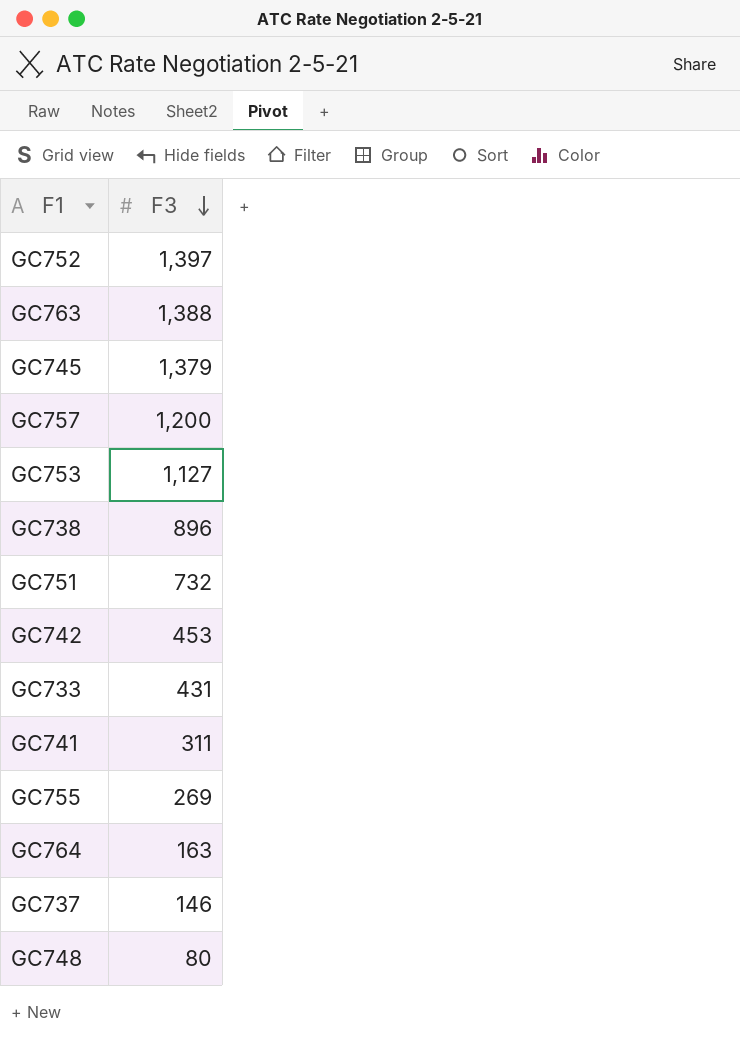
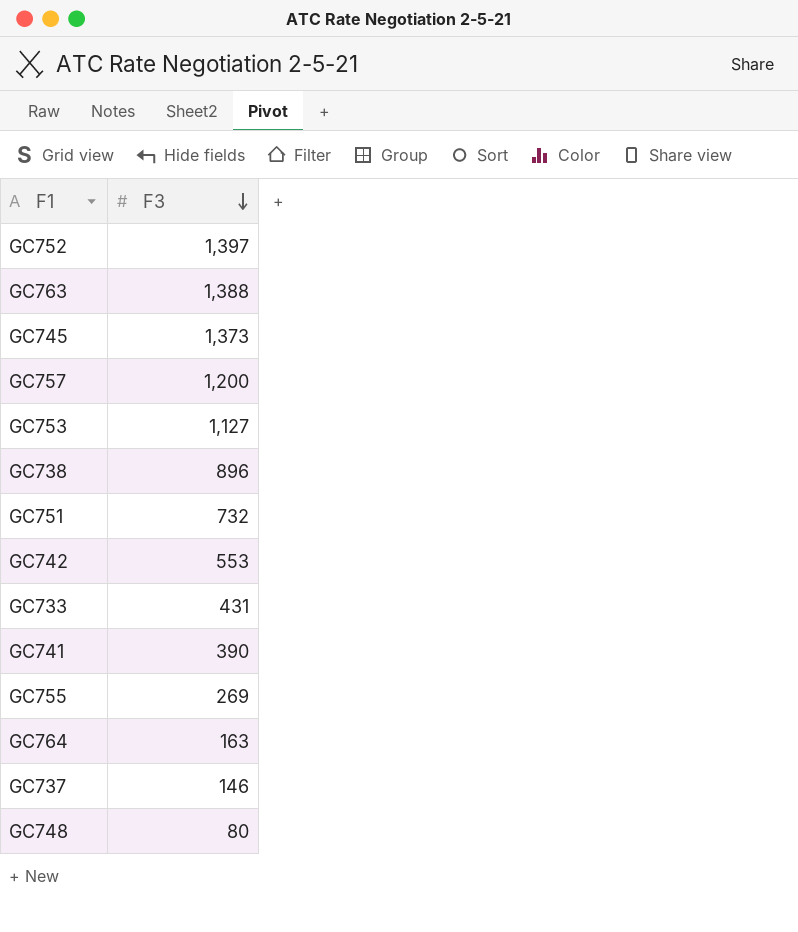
GC745 | F3: 1,379 -> 1,373
GC742 | F3: 453 -> 553
GC741 | F3: 311 -> 390

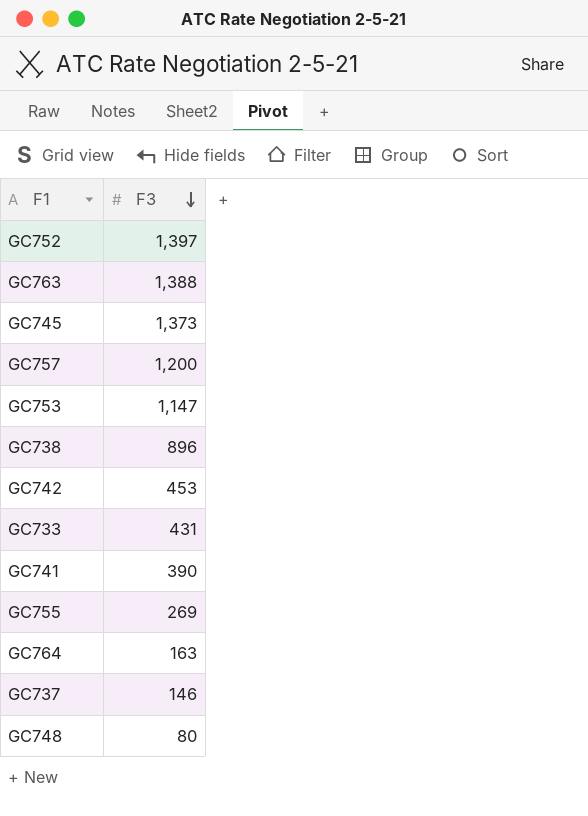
row GC751: 732 -> none
GC753 | F3: 1,127 -> 1,147
GC742 | F3: 553 -> 453

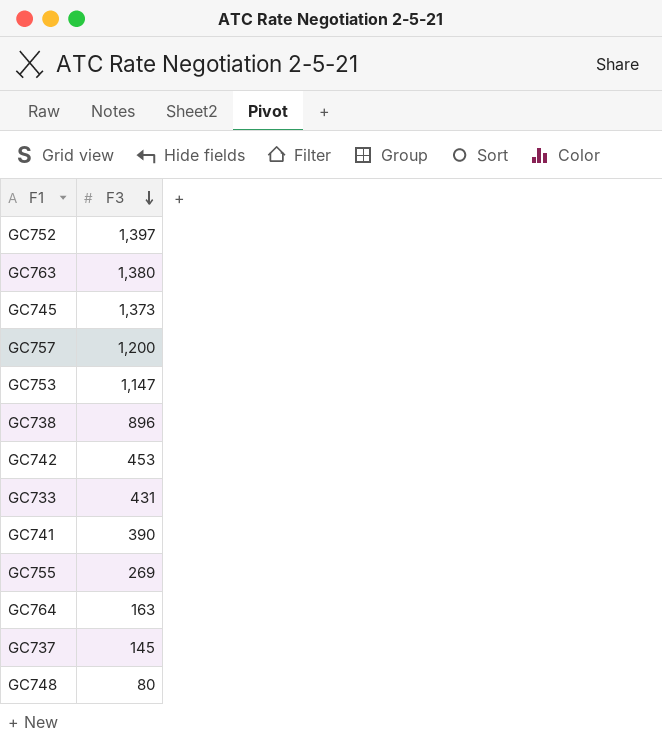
GC763 | F3: 1,388 -> 1,380
GC737 | F3: 146 -> 145

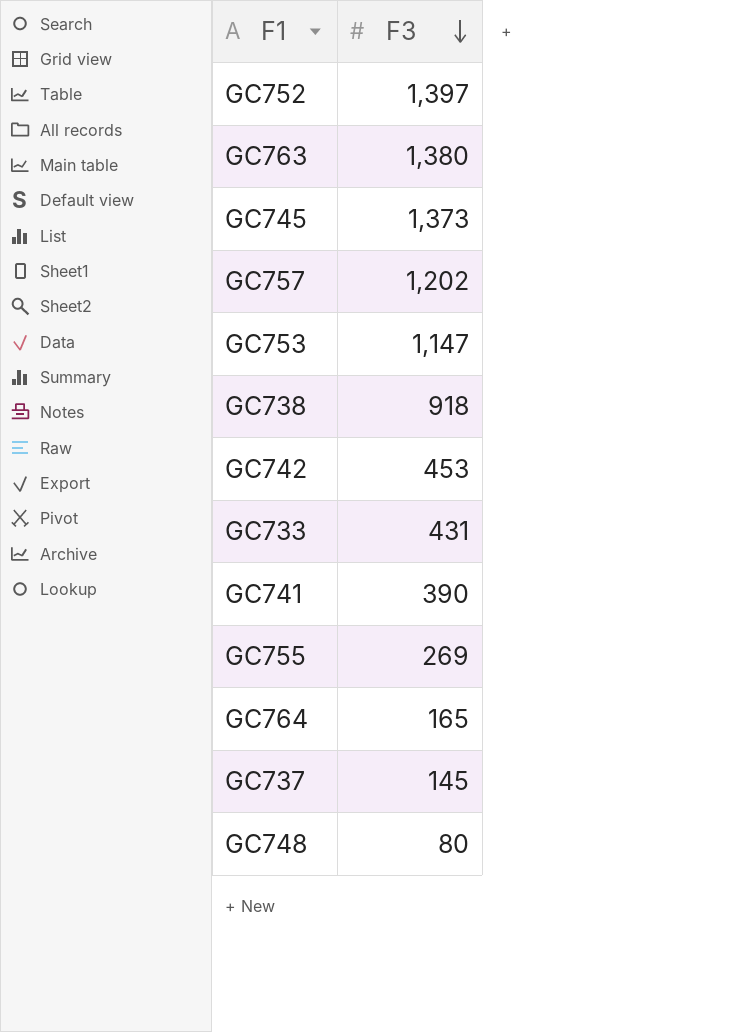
GC757 | F3: 1,200 -> 1,202
GC738 | F3: 896 -> 918
GC764 | F3: 163 -> 165

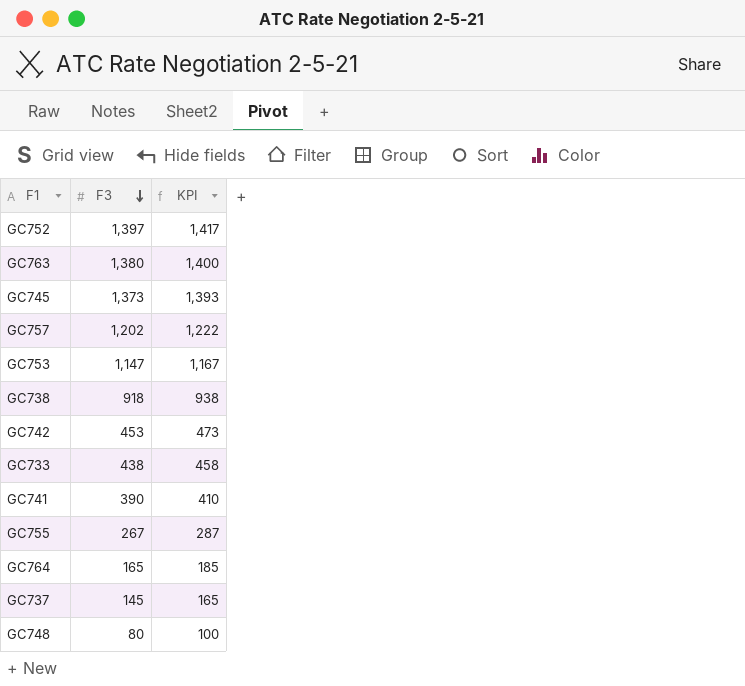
column KPI | formula: none -> [F3] + 20
GC733 | F3: 431 -> 438
GC755 | F3: 269 -> 267

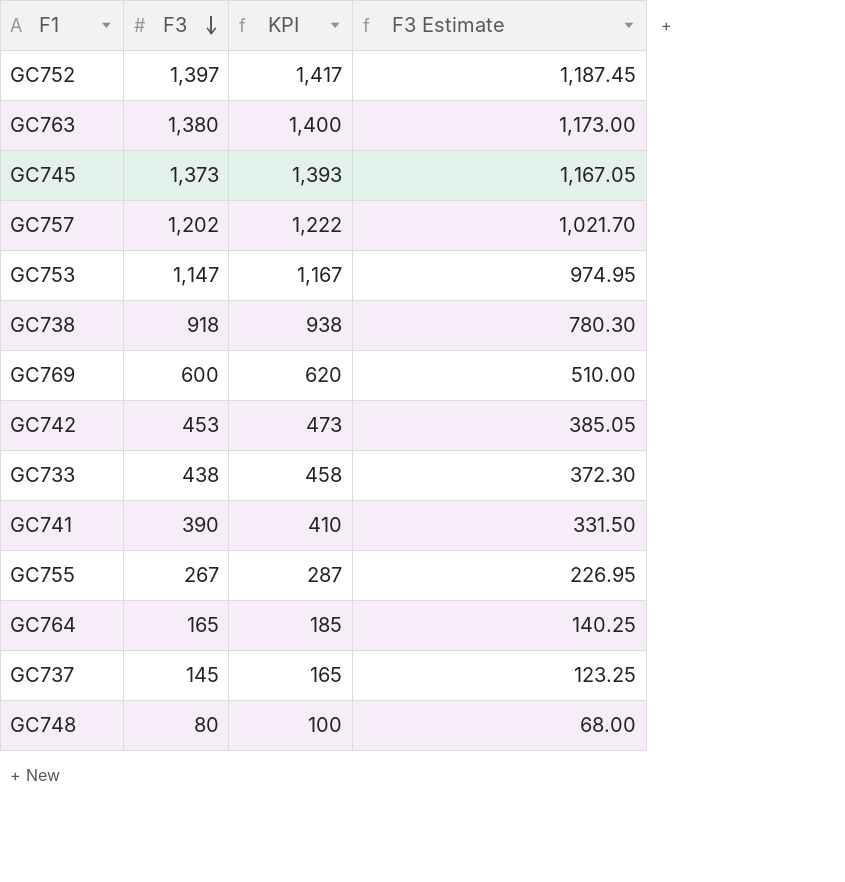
column F3 Estimate | formula: none -> [F3] * 0.85
row GC769: none -> 600 | 620 | 510.00

